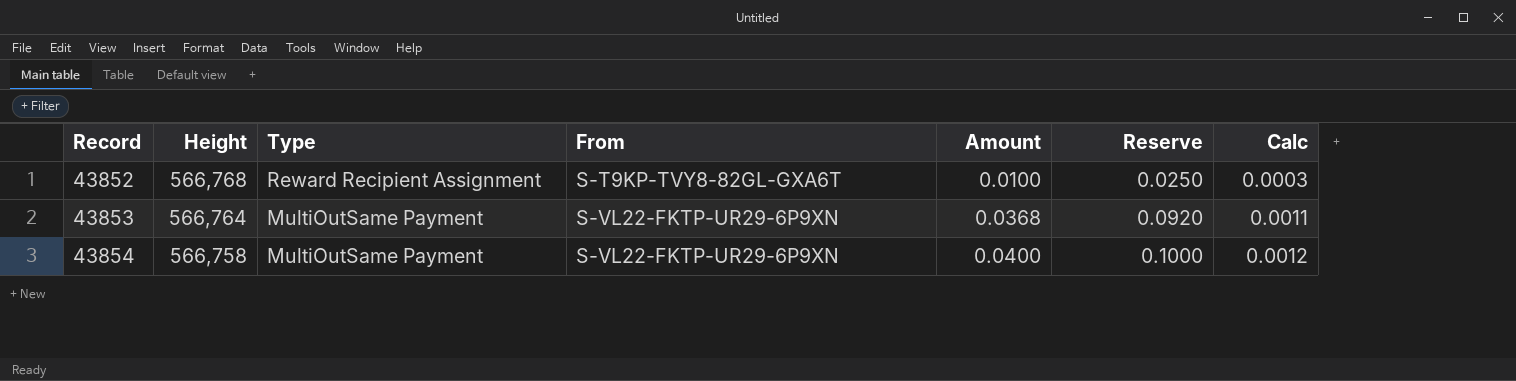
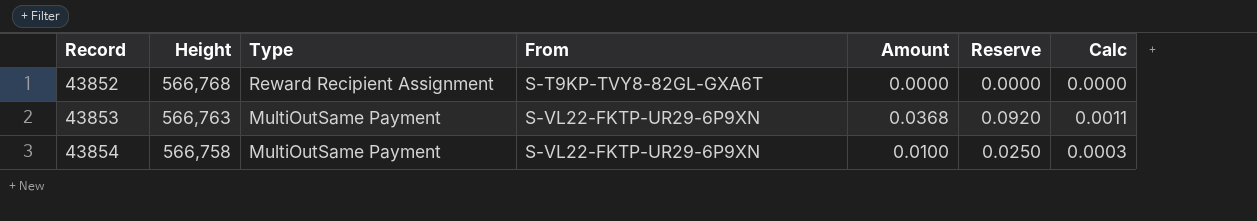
43852 | Amount: 0.0100 -> 0.0000
43852 | Reserve: 0.0250 -> 0.0000
43852 | Calc: 0.0003 -> 0.0000
43853 | Height: 566,764 -> 566,763
43854 | Amount: 0.0400 -> 0.0100
43854 | Reserve: 0.1000 -> 0.0250
43854 | Calc: 0.0012 -> 0.0003

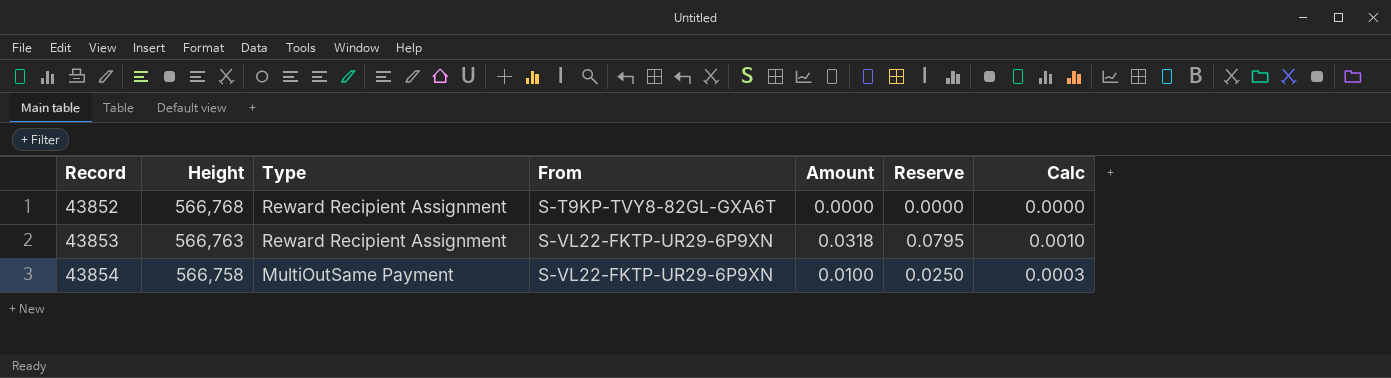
43853 | Type: MultiOutSame Payment -> Reward Recipient Assignment
43853 | Amount: 0.0368 -> 0.0318
43853 | Reserve: 0.0920 -> 0.0795
43853 | Calc: 0.0011 -> 0.0010

